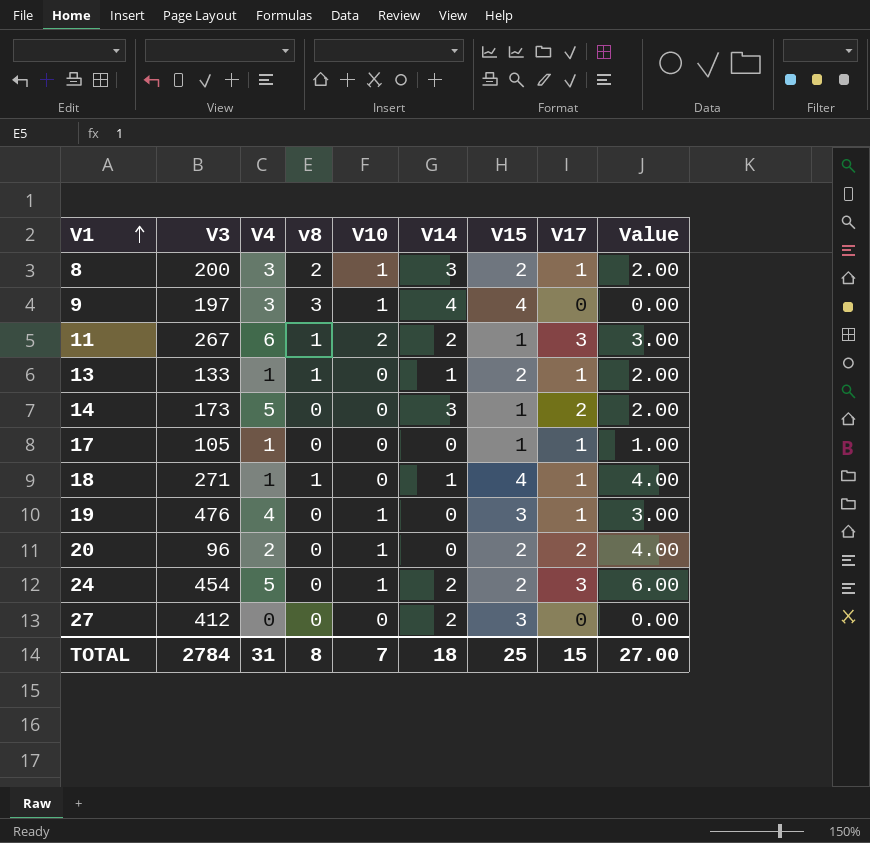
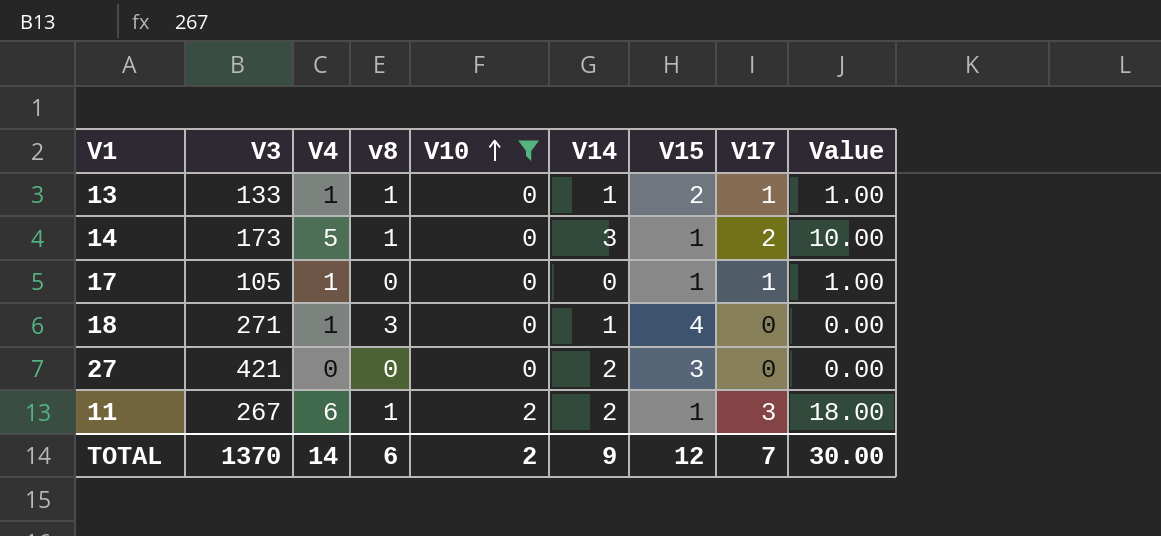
filter: none -> V10 != 1
row order: V1 ascending -> V10 ascending
column Value | formula: [V15] * [V17] -> [V4] * [V17]
14 | v8: 0 -> 1
18 | v8: 1 -> 3
18 | V17: 1 -> 0
27 | V3: 412 -> 421
TOTAL | V3: 2784 -> 1370
TOTAL | V4: 31 -> 14
TOTAL | v8: 8 -> 6
TOTAL | V10: 7 -> 2
TOTAL | V14: 18 -> 9
TOTAL | V15: 25 -> 12
TOTAL | V17: 15 -> 7
TOTAL | Value: 27.00 -> 30.00

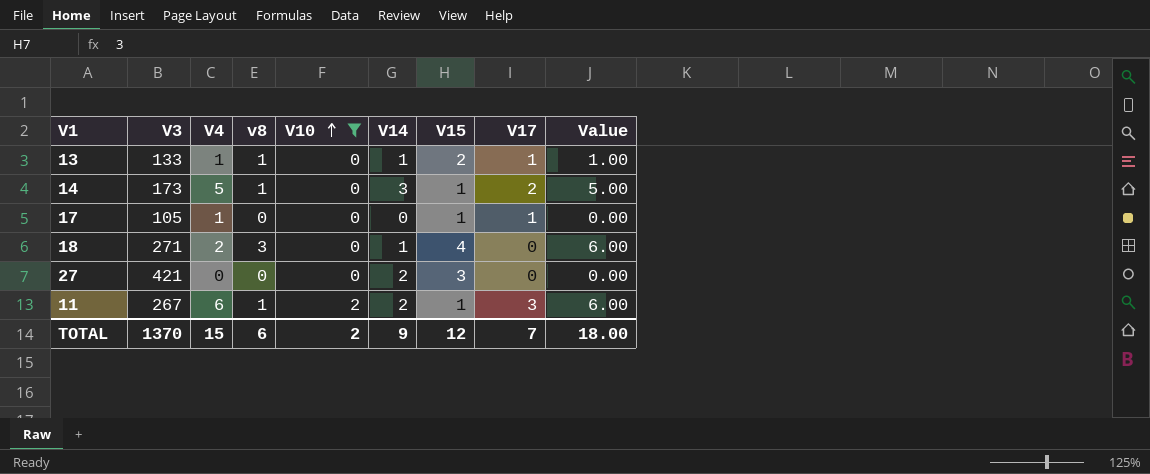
column Value | formula: [V4] * [V17] -> [V4] * [v8]
18 | V4: 1 -> 2
TOTAL | V4: 14 -> 15
TOTAL | Value: 30.00 -> 18.00

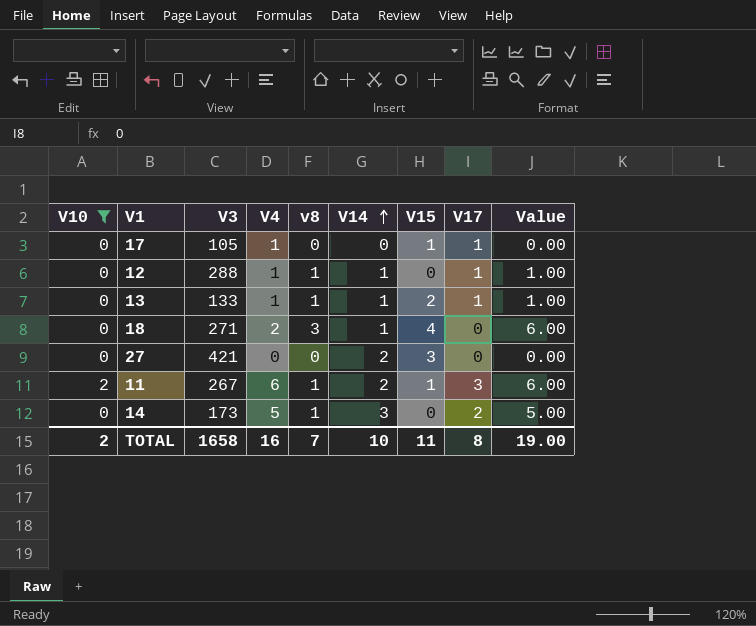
row order: V10 ascending -> V14 ascending
column V10 | position: 5 -> 1
row 12: none -> 0 | 288 | 1 | 1 | 1 | 0 | 1 | 1.00
14 | V15: 1 -> 0
TOTAL | V3: 1370 -> 1658
TOTAL | V4: 15 -> 16
TOTAL | v8: 6 -> 7
TOTAL | V14: 9 -> 10
TOTAL | V15: 12 -> 11
TOTAL | V17: 7 -> 8
TOTAL | Value: 18.00 -> 19.00

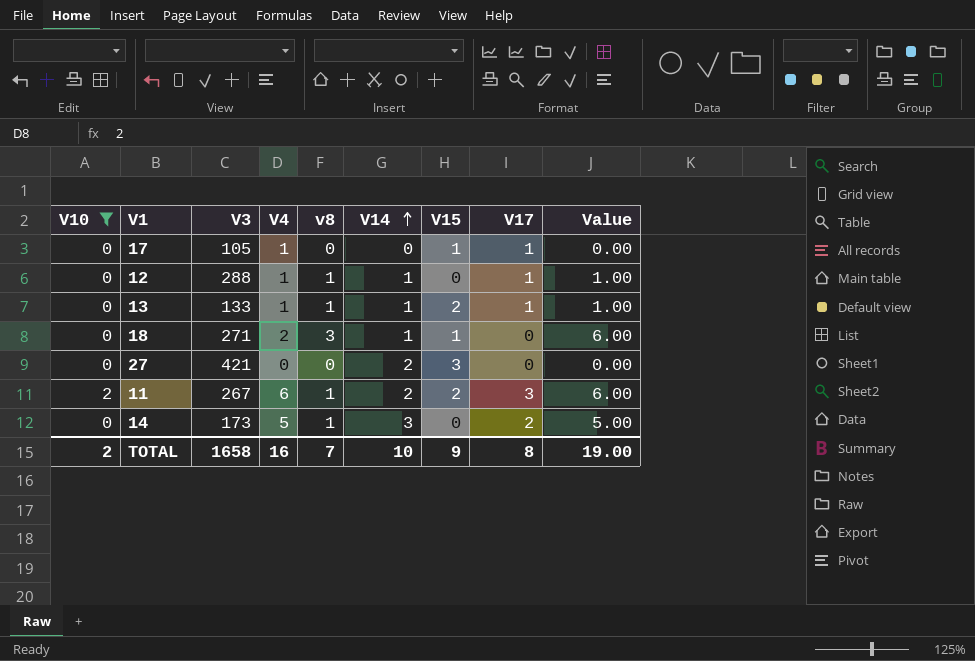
18 | V15: 4 -> 1
11 | V15: 1 -> 2
TOTAL | V15: 11 -> 9

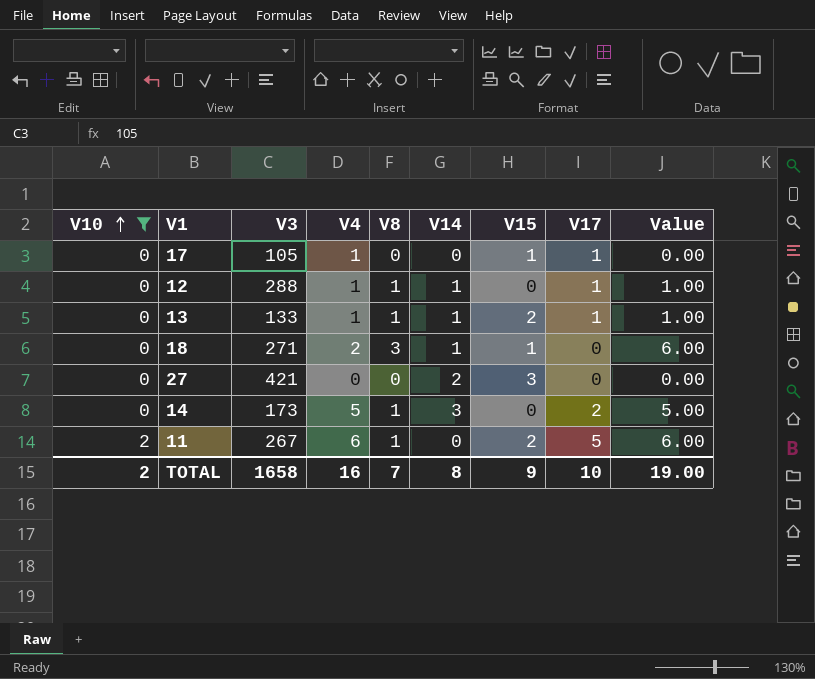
row order: V14 ascending -> V10 ascending
column name: v8 -> V8
11 | V14: 2 -> 0
11 | V17: 3 -> 5
TOTAL | V14: 10 -> 8
TOTAL | V17: 8 -> 10

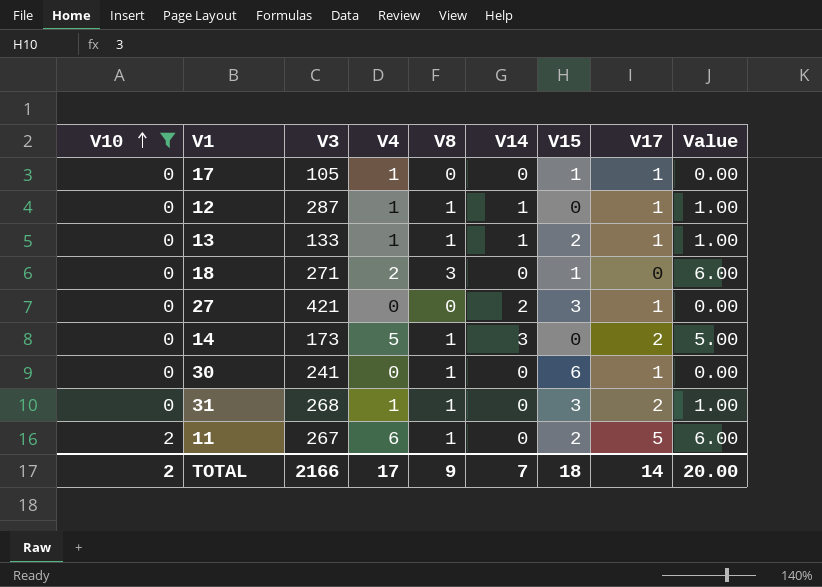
12 | V3: 288 -> 287
18 | V14: 1 -> 0
27 | V17: 0 -> 1
row 30: none -> 0 | 241 | 0 | 1 | 0 | 6 | 1 | 0.00
row 31: none -> 0 | 268 | 1 | 1 | 0 | 3 | 2 | 1.00
TOTAL | V3: 1658 -> 2166
TOTAL | V4: 16 -> 17
TOTAL | V8: 7 -> 9
TOTAL | V14: 8 -> 7
TOTAL | V15: 9 -> 18
TOTAL | V17: 10 -> 14
TOTAL | Value: 19.00 -> 20.00

